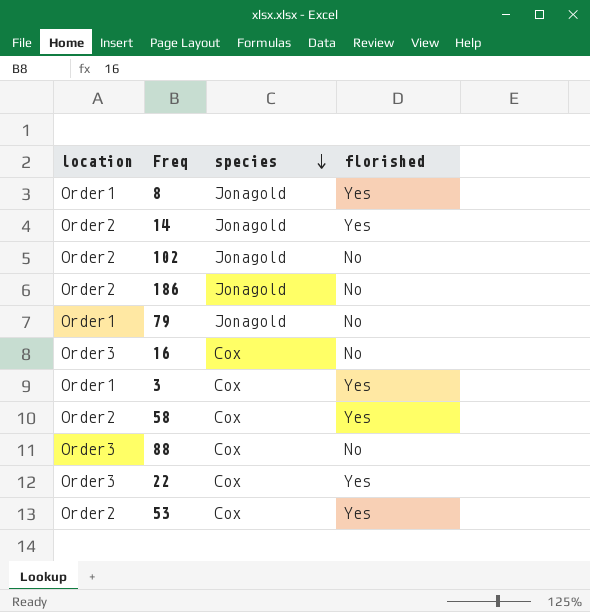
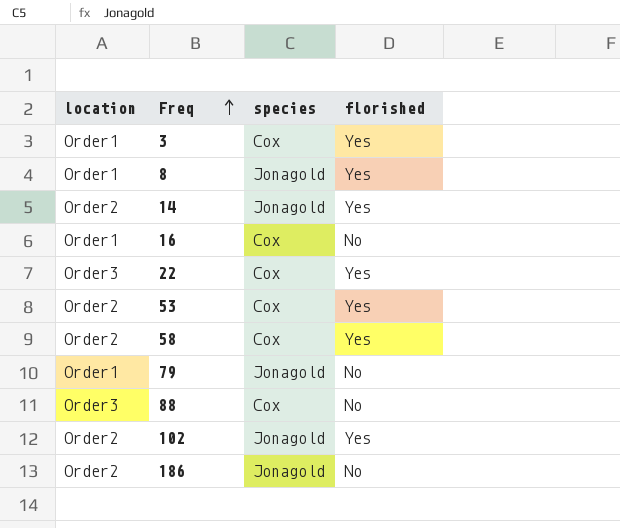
row order: species descending -> Freq ascending
16 | location: Order3 -> Order1
102 | florished: No -> Yes

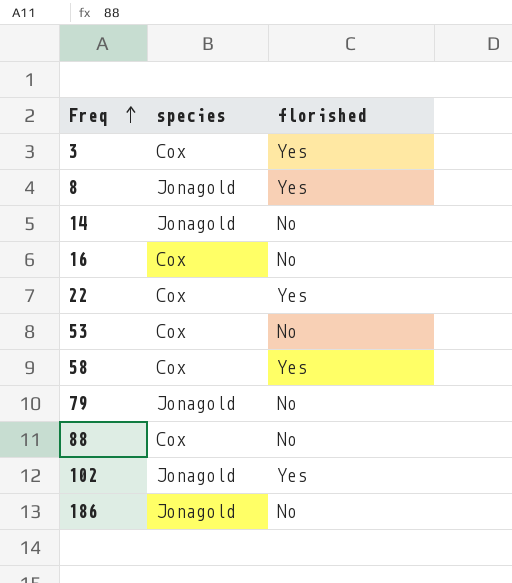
column location | position: 1 -> none
14 | florished: Yes -> No
53 | florished: Yes -> No

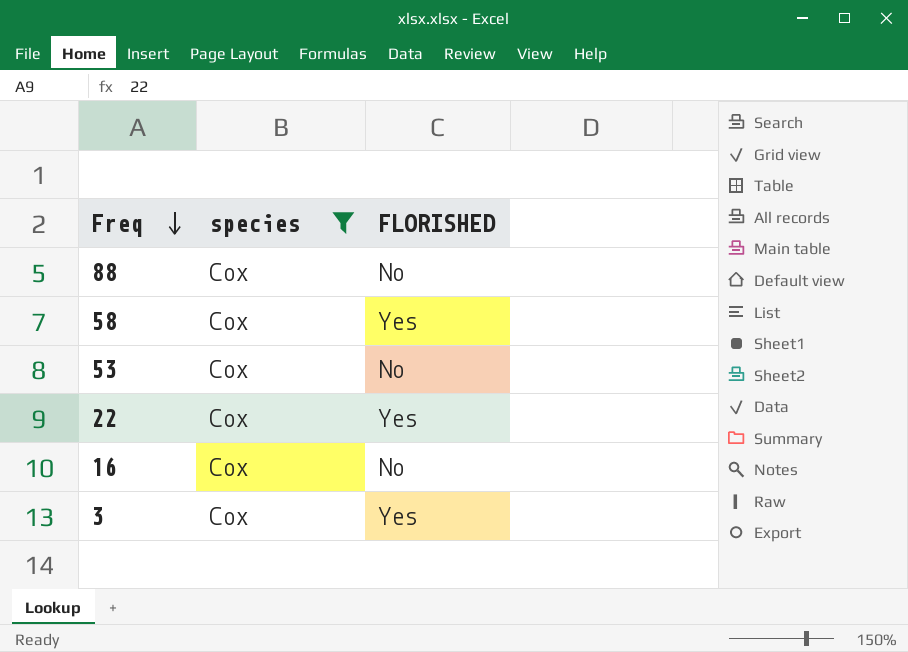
filter: none -> species = Cox
row order: Freq ascending -> Freq descending
column name: florished -> FLORISHED

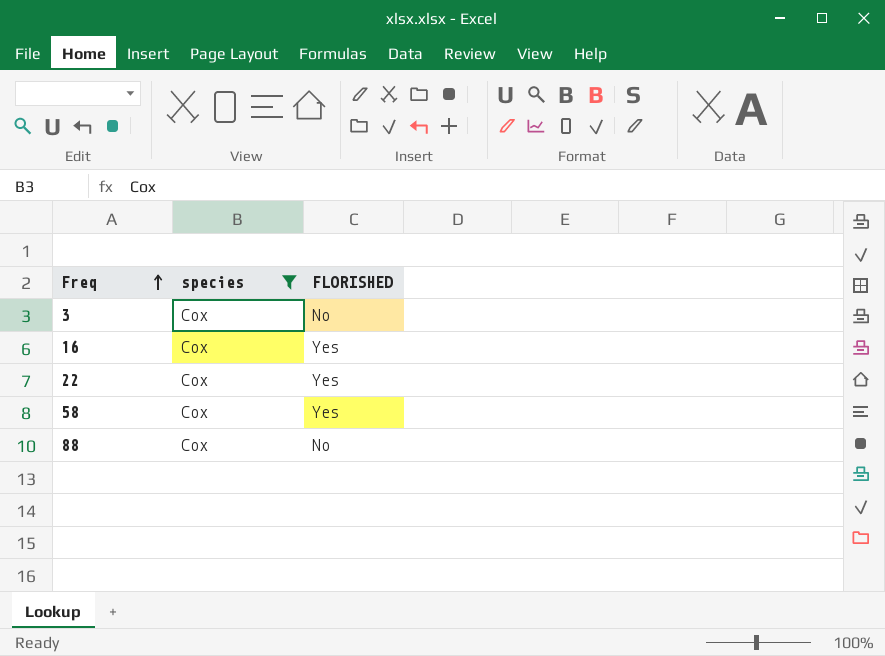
row order: Freq descending -> Freq ascending
row 53: Cox | No -> none
3 | FLORISHED: Yes -> No
16 | FLORISHED: No -> Yes

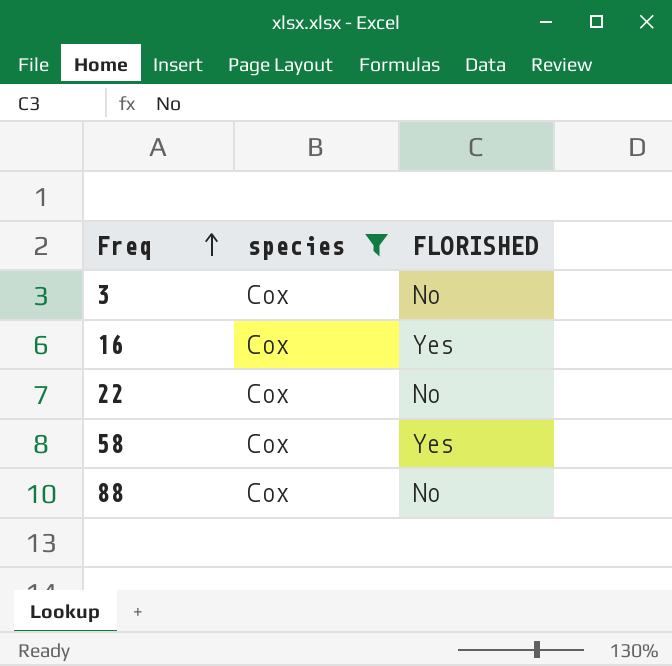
22 | FLORISHED: Yes -> No

